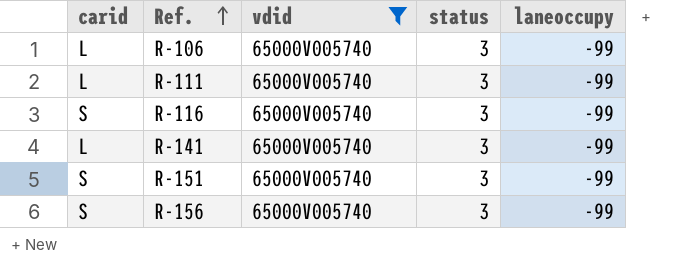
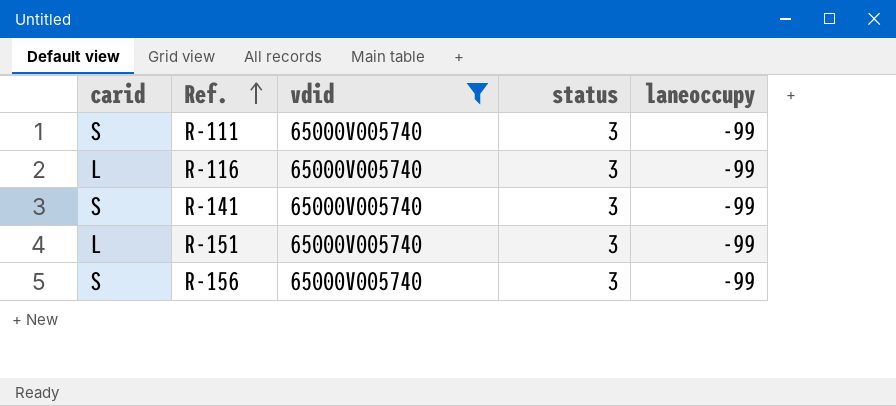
row R-106: L | 65000V005740 | 3 | -99 -> none
R-111 | carid: L -> S
R-116 | carid: S -> L
R-141 | carid: L -> S
R-151 | carid: S -> L

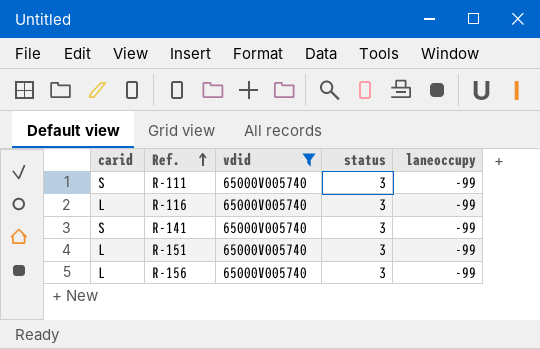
R-156 | carid: S -> L

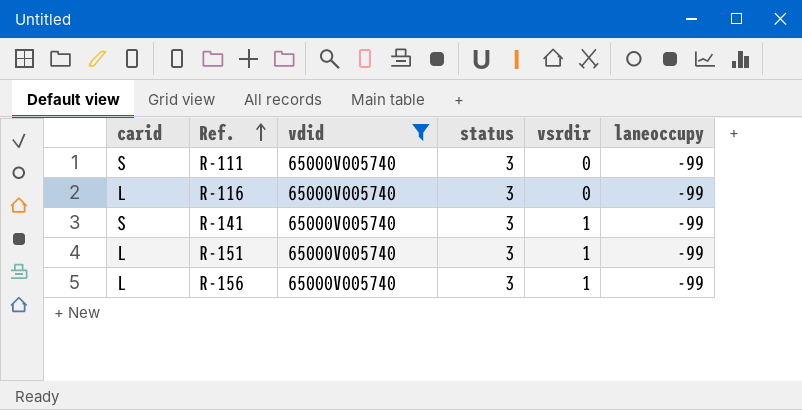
column vsrdir | position: none -> 5

